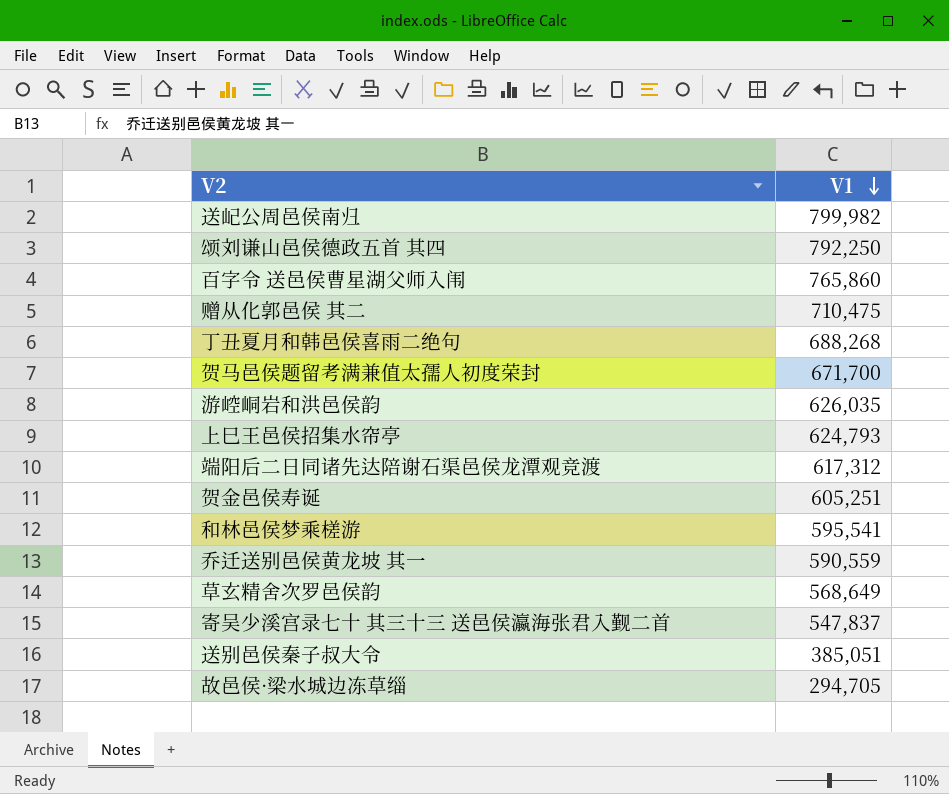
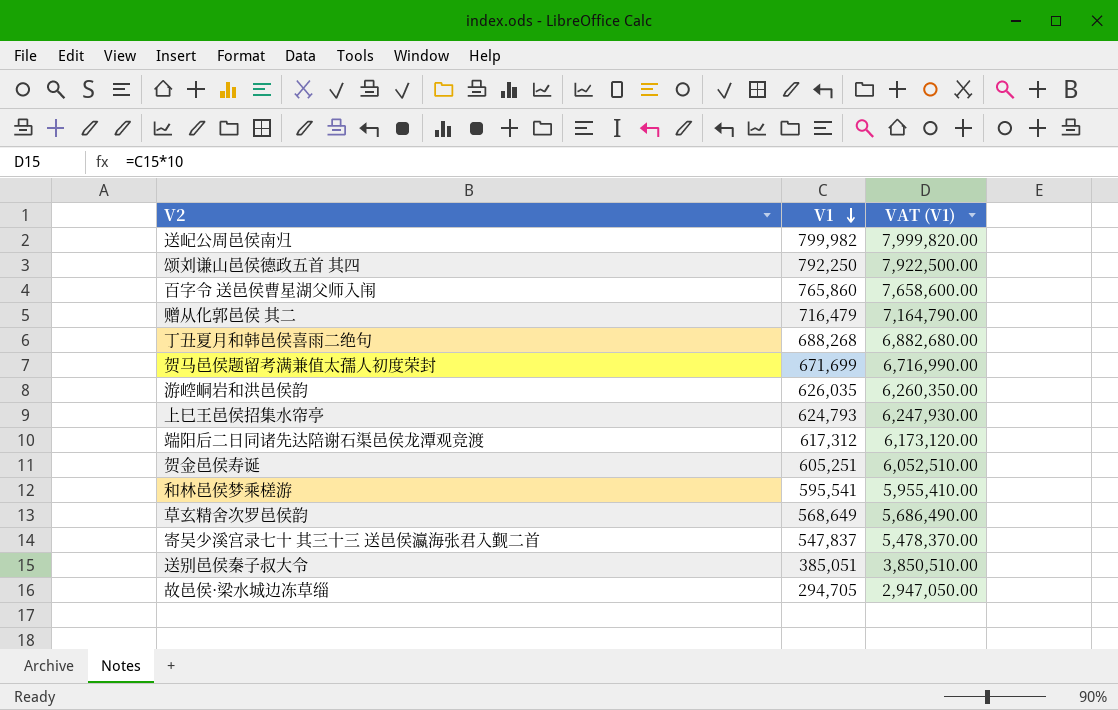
column VAT (V1) | formula: none -> [V1] * 10
row 乔迁送别邑侯黄龙坡 其一: 590,559 -> none
赠从化郭邑侯 其二 | V1: 710,475 -> 716,479
贺马邑侯题留考满兼值太孺人初度荣封 | V1: 671,700 -> 671,699

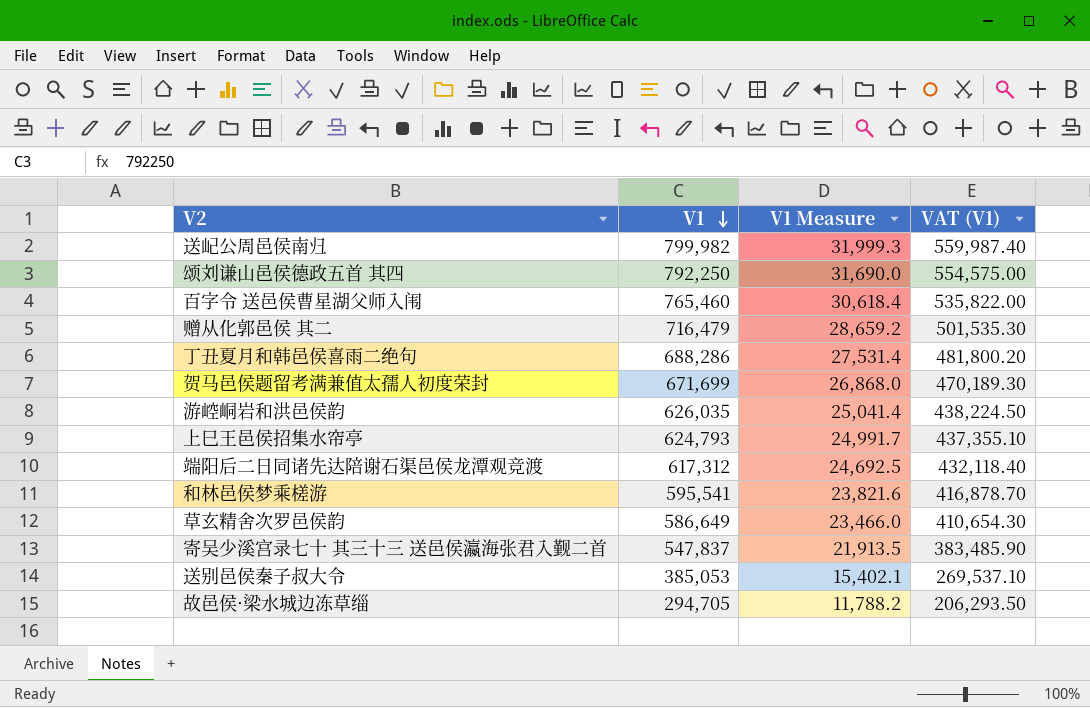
column V1 Measure | formula: none -> [V1] * 0.04
column VAT (V1) | formula: [V1] * 10 -> [V1] * 0.7
row 贺金邑侯寿诞: 605,251 | 6,052,510.00 -> none
百字令 送邑侯曹星湖父师入闱 | V1: 765,860 -> 765,460
丁丑夏月和韩邑侯喜雨二绝句 | V1: 688,268 -> 688,286
草玄精舍次罗邑侯韵 | V1: 568,649 -> 586,649
送别邑侯秦子叔大令 | V1: 385,051 -> 385,053

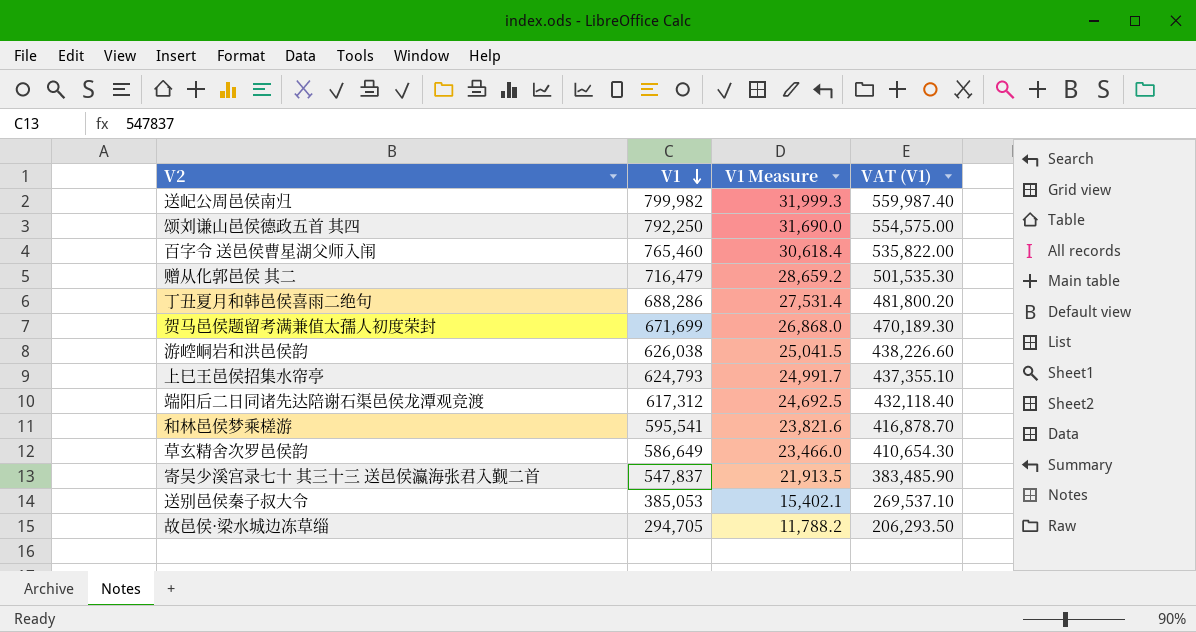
游崆峒岩和洪邑侯韵 | V1: 626,035 -> 626,038
游崆峒岩和洪邑侯韵 | V1 Measure: 25,041.4 -> 25,041.5
游崆峒岩和洪邑侯韵 | VAT (V1): 438,224.50 -> 438,226.60

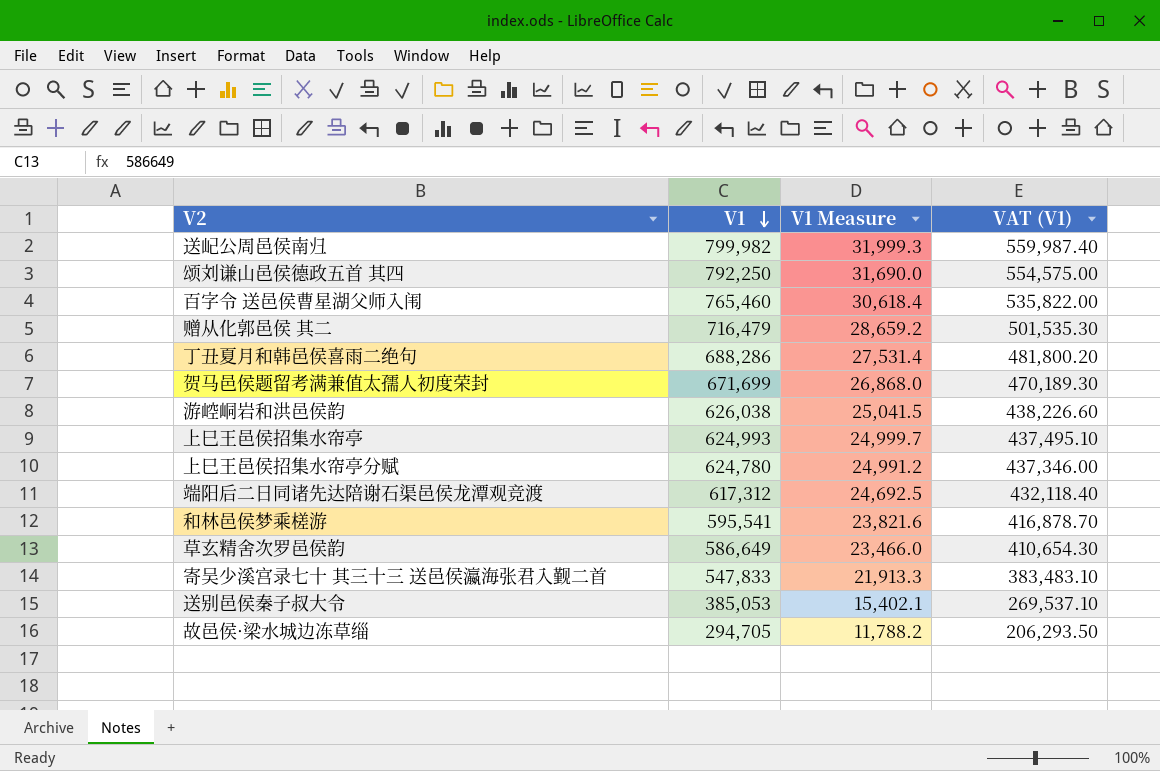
上巳王邑侯招集水帘亭 | V1: 624,793 -> 624,993
上巳王邑侯招集水帘亭 | V1 Measure: 24,991.7 -> 24,999.7
上巳王邑侯招集水帘亭 | VAT (V1): 437,355.10 -> 437,495.10
row 上巳王邑侯招集水帘亭分赋: none -> 624,780 | 24,991.2 | 437,346.00
寄吴少溪宫录七十 其三十三 送邑侯瀛海张君入觐二首 | V1: 547,837 -> 547,833
寄吴少溪宫录七十 其三十三 送邑侯瀛海张君入觐二首 | V1 Measure: 21,913.5 -> 21,913.3
寄吴少溪宫录七十 其三十三 送邑侯瀛海张君入觐二首 | VAT (V1): 383,485.90 -> 383,483.10

